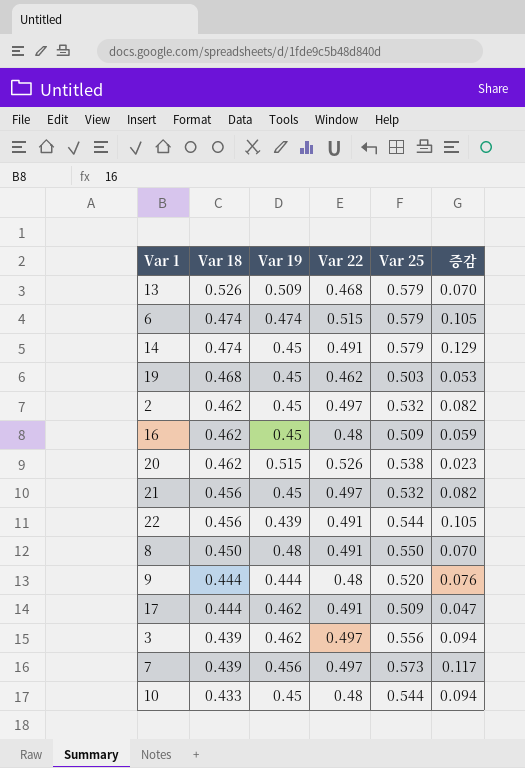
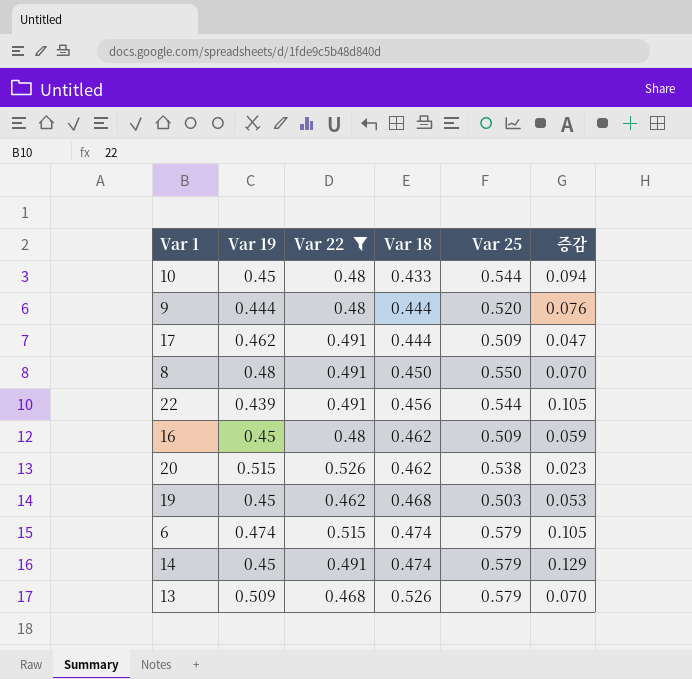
filter: none -> Var 22 != 0.497
row order: Var 18 descending -> Var 18 ascending
column Var 18 | position: 2 -> 4

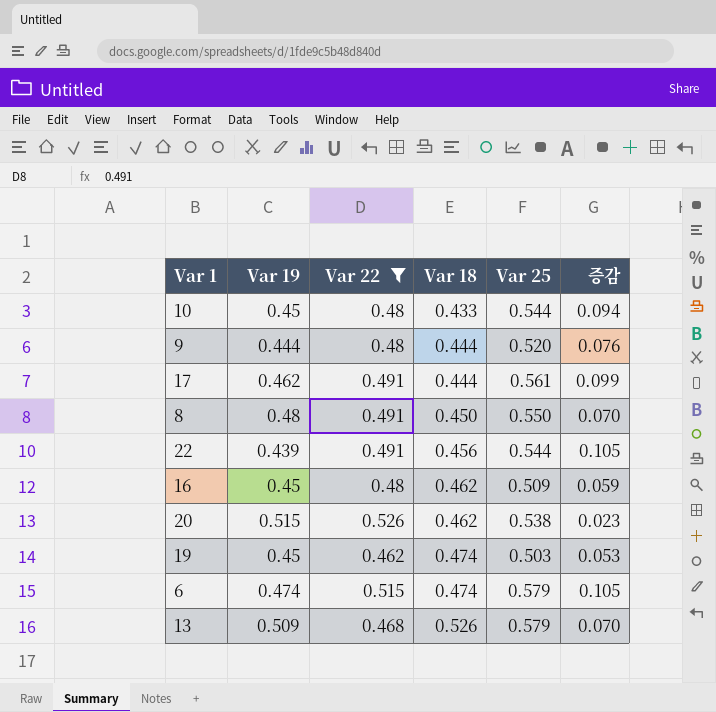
row 14: 0.45 | 0.491 | 0.474 | 0.579 | 0.129 -> none
17 | Var 25: 0.509 -> 0.561
17 | 증감: 0.047 -> 0.099
19 | Var 18: 0.468 -> 0.474

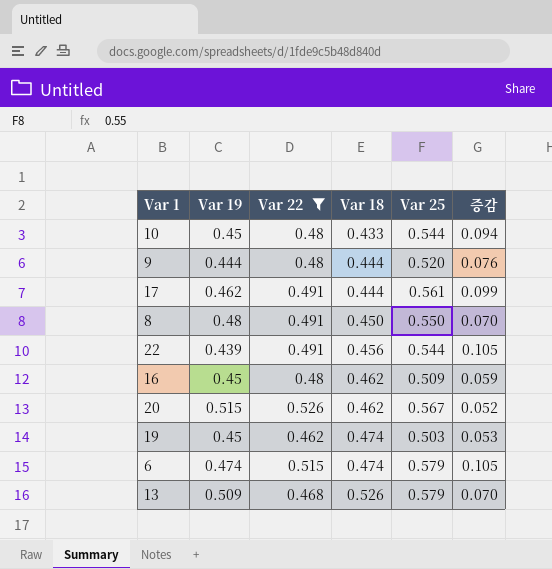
20 | Var 25: 0.538 -> 0.567
20 | 증감: 0.023 -> 0.052

